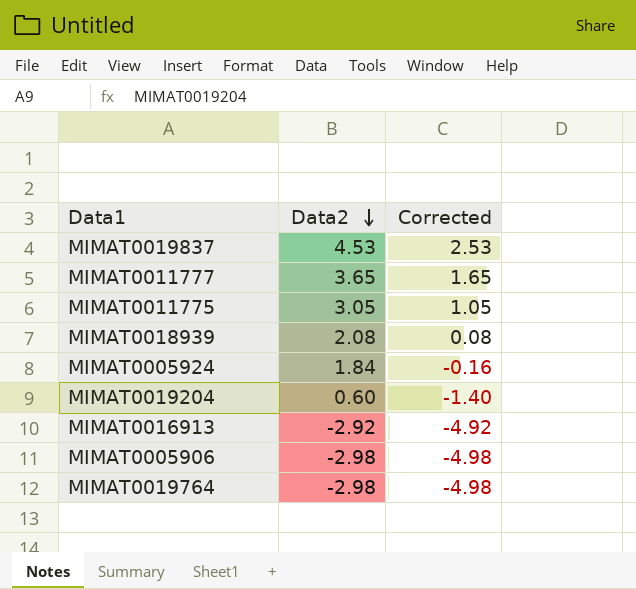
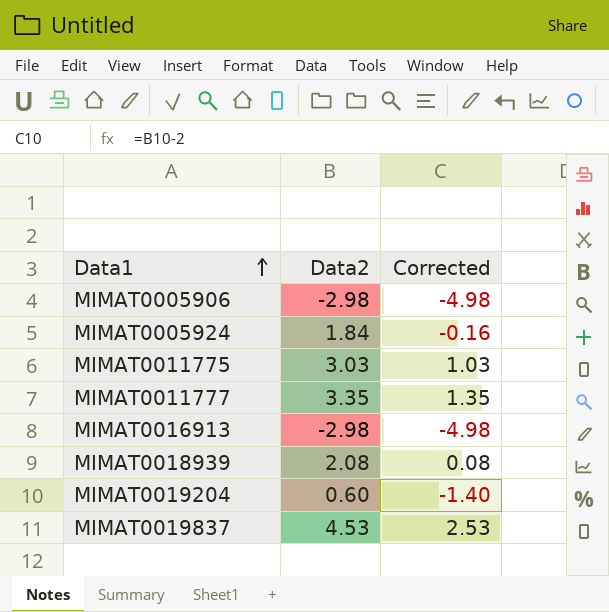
row order: Data2 descending -> Data1 ascending
row MIMAT0019764: -2.98 | -4.98 -> none
MIMAT0011775 | Data2: 3.05 -> 3.03
MIMAT0011775 | Corrected: 1.05 -> 1.03
MIMAT0011777 | Data2: 3.65 -> 3.35
MIMAT0011777 | Corrected: 1.65 -> 1.35
MIMAT0016913 | Data2: -2.92 -> -2.98
MIMAT0016913 | Corrected: -4.92 -> -4.98

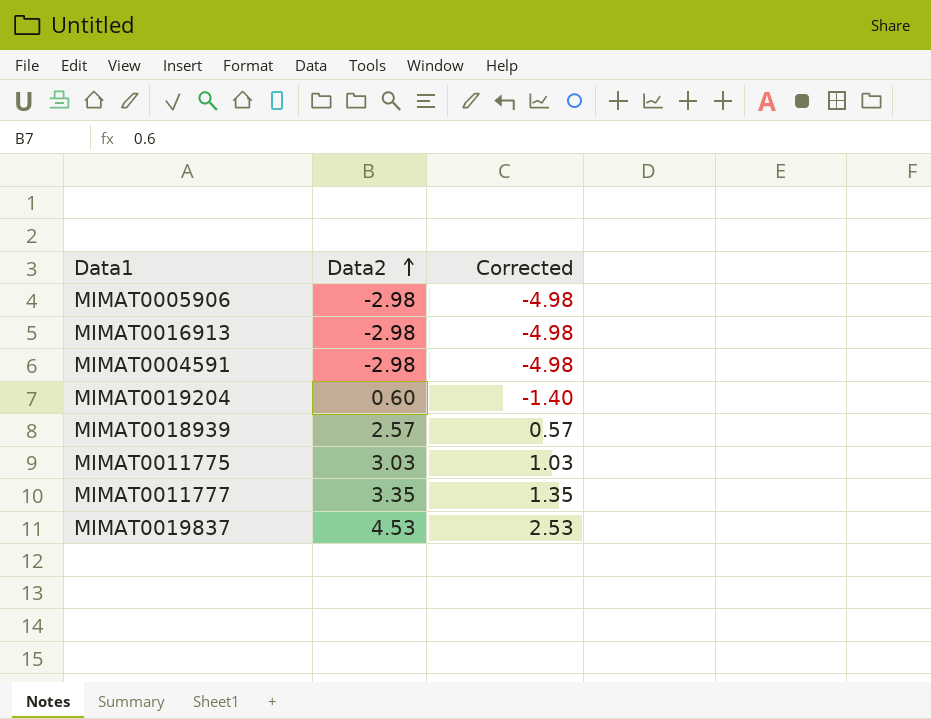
row order: Data1 ascending -> Data2 ascending
row MIMAT0005924: 1.84 | -0.16 -> none
row MIMAT0004591: none -> -2.98 | -4.98
MIMAT0018939 | Data2: 2.08 -> 2.57
MIMAT0018939 | Corrected: 0.08 -> 0.57

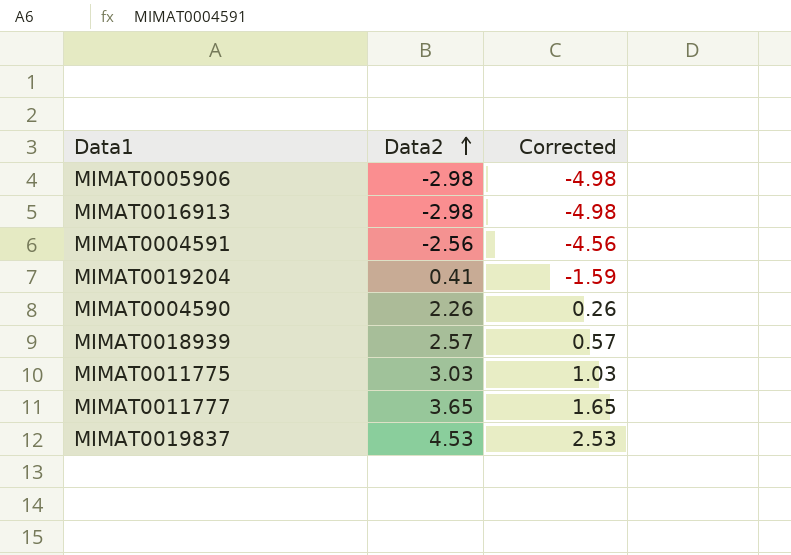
MIMAT0004591 | Data2: -2.98 -> -2.56
MIMAT0004591 | Corrected: -4.98 -> -4.56
MIMAT0019204 | Data2: 0.60 -> 0.41
MIMAT0019204 | Corrected: -1.40 -> -1.59
row MIMAT0004590: none -> 2.26 | 0.26
MIMAT0011777 | Data2: 3.35 -> 3.65
MIMAT0011777 | Corrected: 1.35 -> 1.65

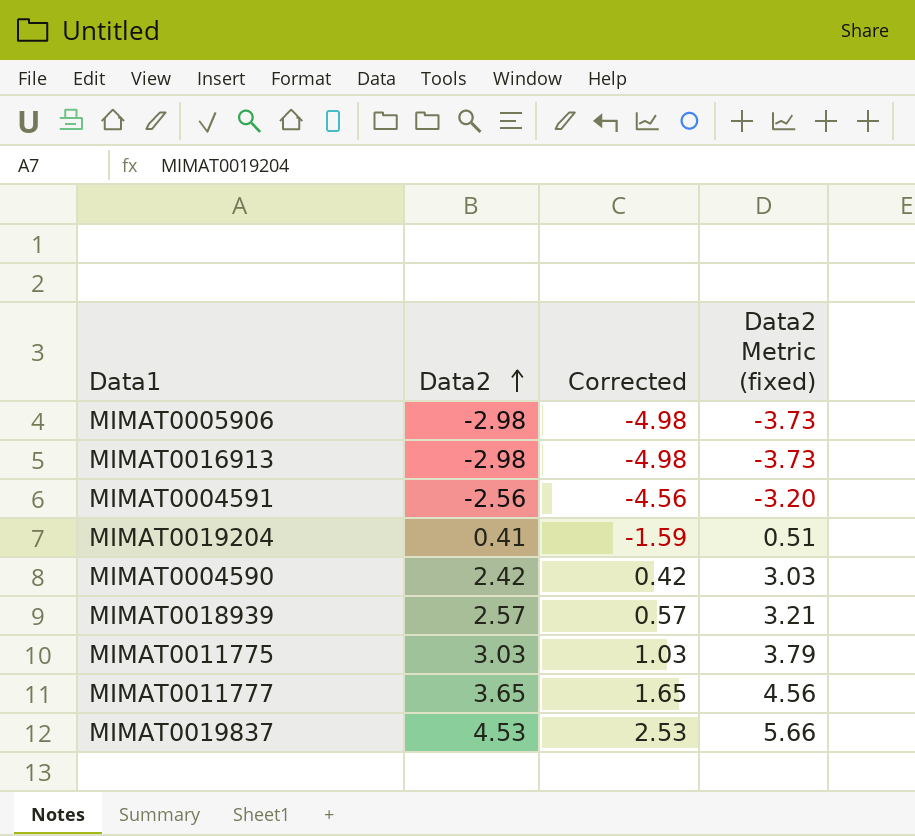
column Data2 Metric (fixed) | formula: none -> [Data2] * 1.25
MIMAT0004590 | Data2: 2.26 -> 2.42
MIMAT0004590 | Corrected: 0.26 -> 0.42

